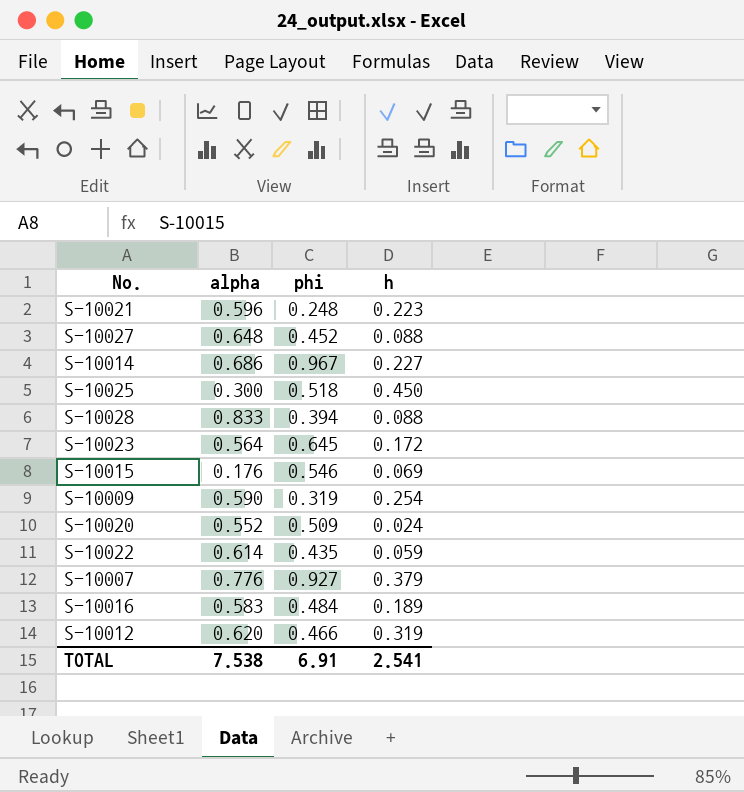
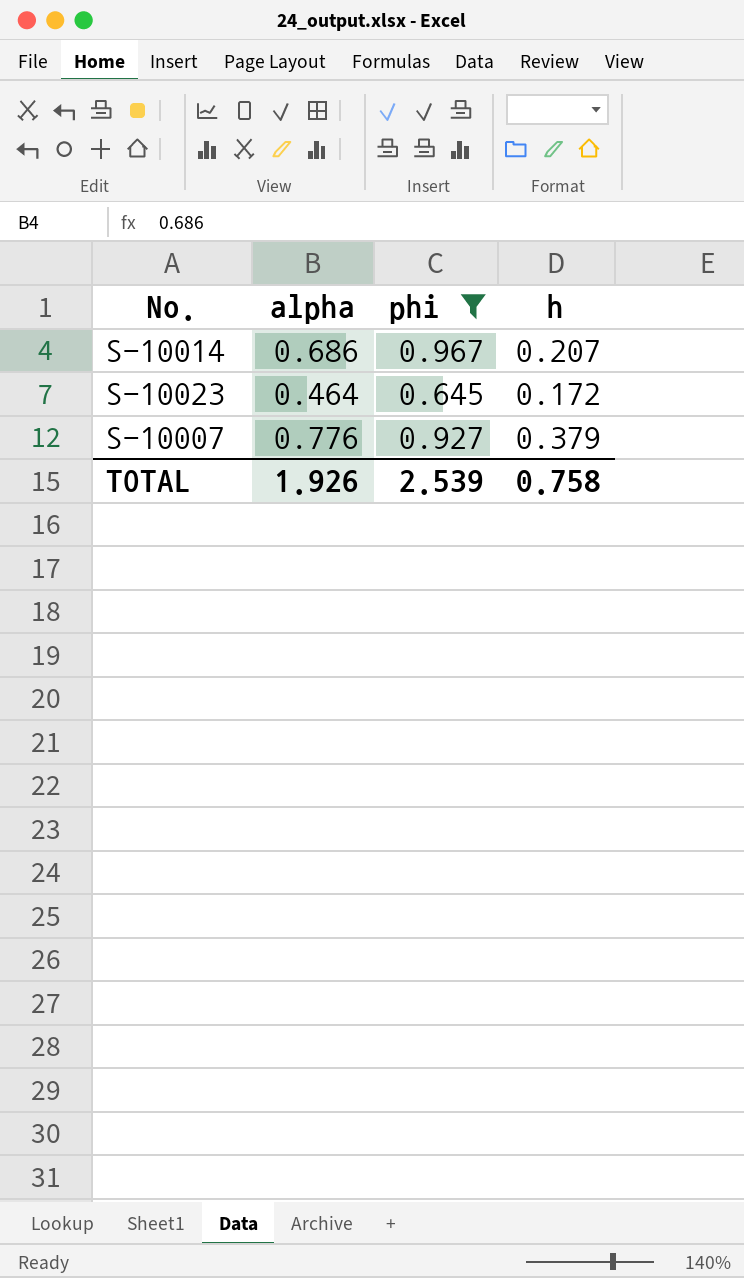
filter: none -> phi >= 0.645
S-10014 | h: 0.227 -> 0.207
S-10023 | alpha: 0.564 -> 0.464
TOTAL | alpha: 7.538 -> 1.926
TOTAL | phi: 6.91 -> 2.539
TOTAL | h: 2.541 -> 0.758

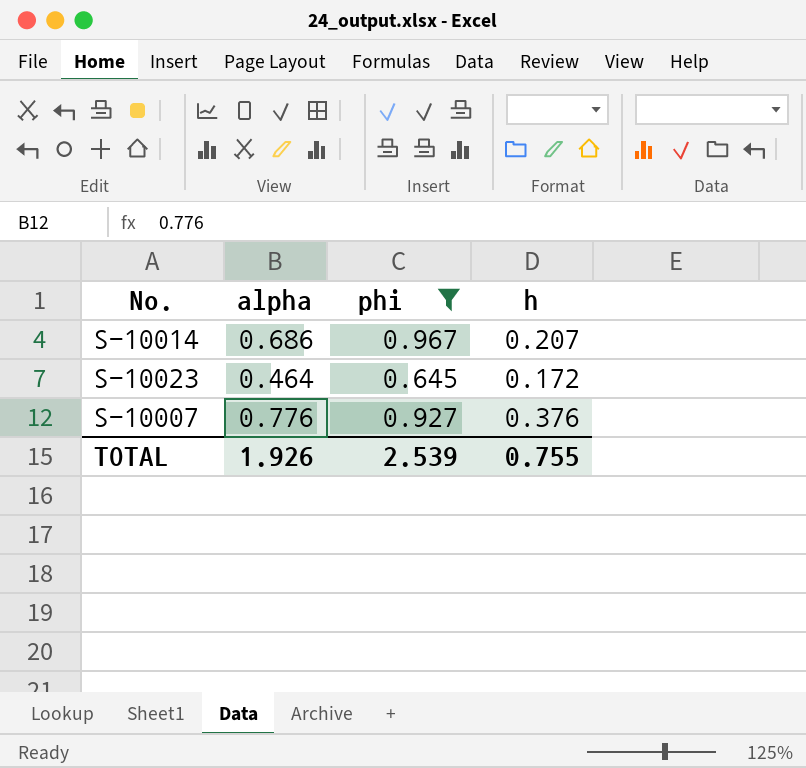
S-10007 | h: 0.379 -> 0.376
TOTAL | h: 0.758 -> 0.755

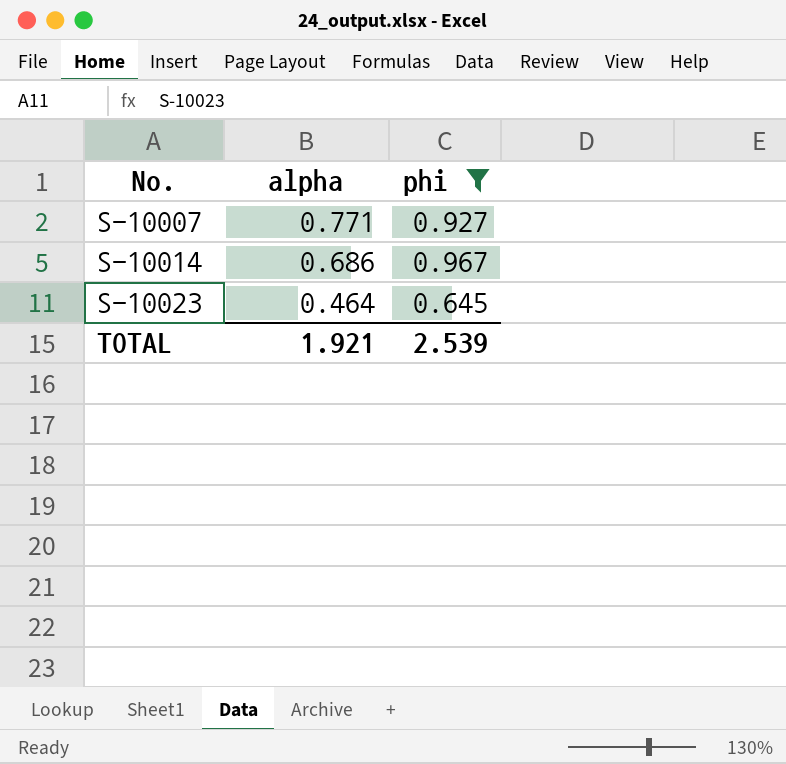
row order: none -> No. ascending
column h | position: 4 -> none
S-10007 | alpha: 0.776 -> 0.771
TOTAL | alpha: 1.926 -> 1.921

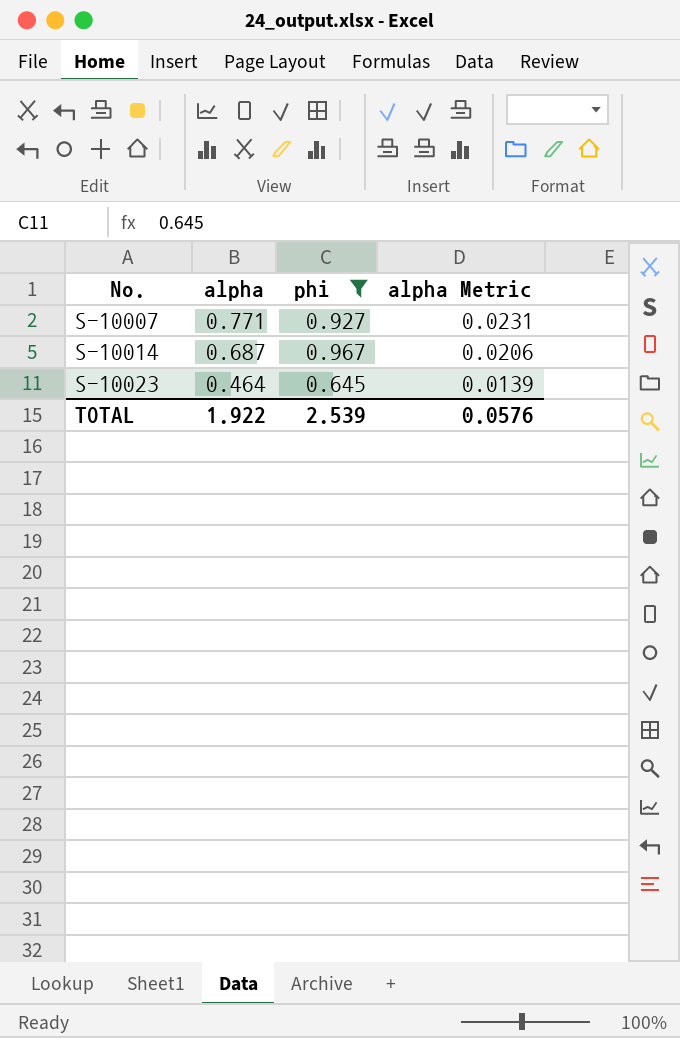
column alpha Metric | formula: none -> [alpha] * 0.03
S-10014 | alpha: 0.686 -> 0.687
TOTAL | alpha: 1.921 -> 1.922

